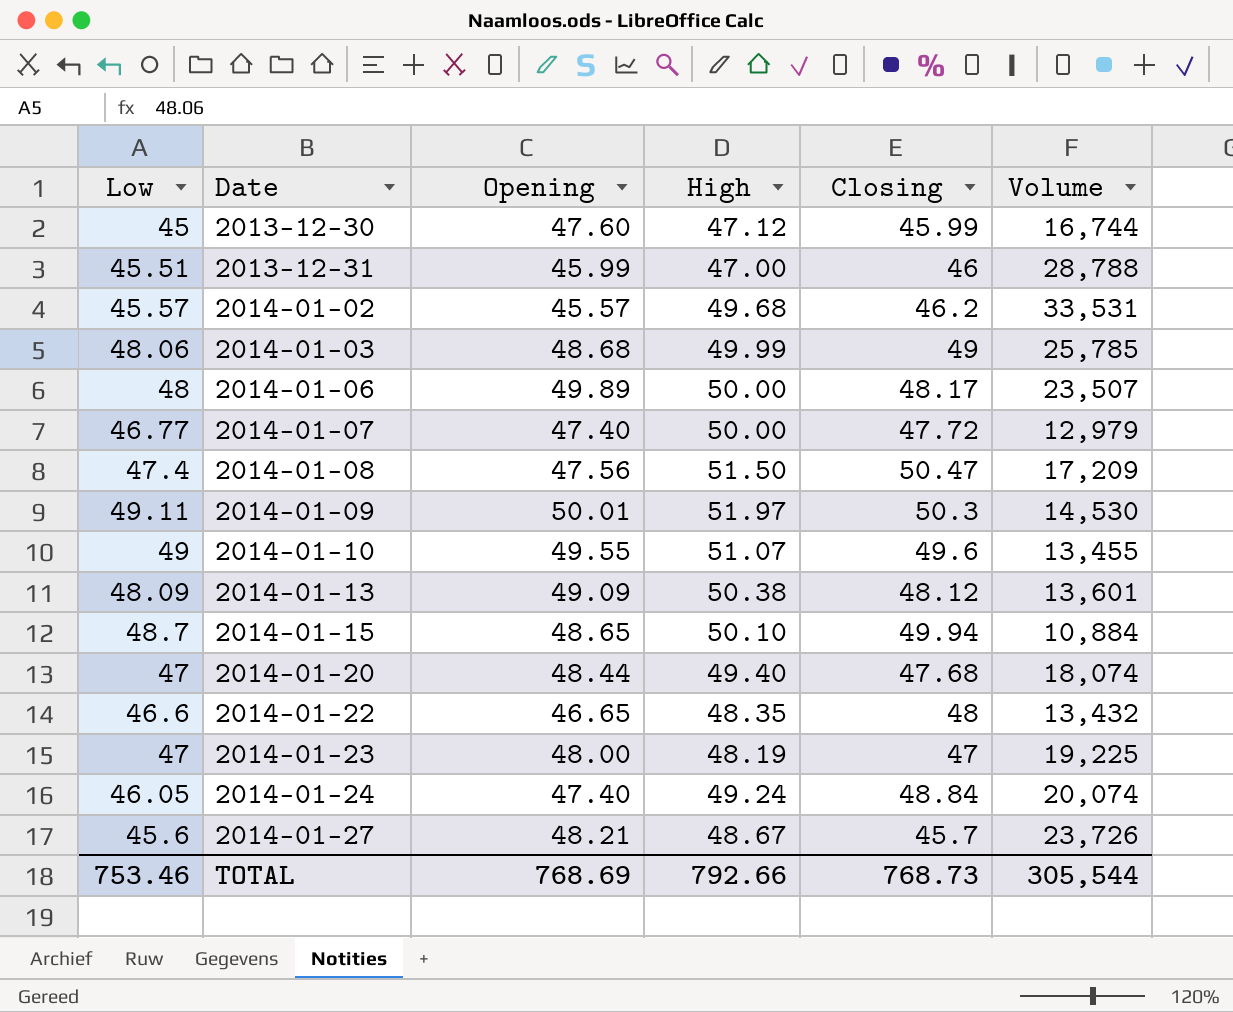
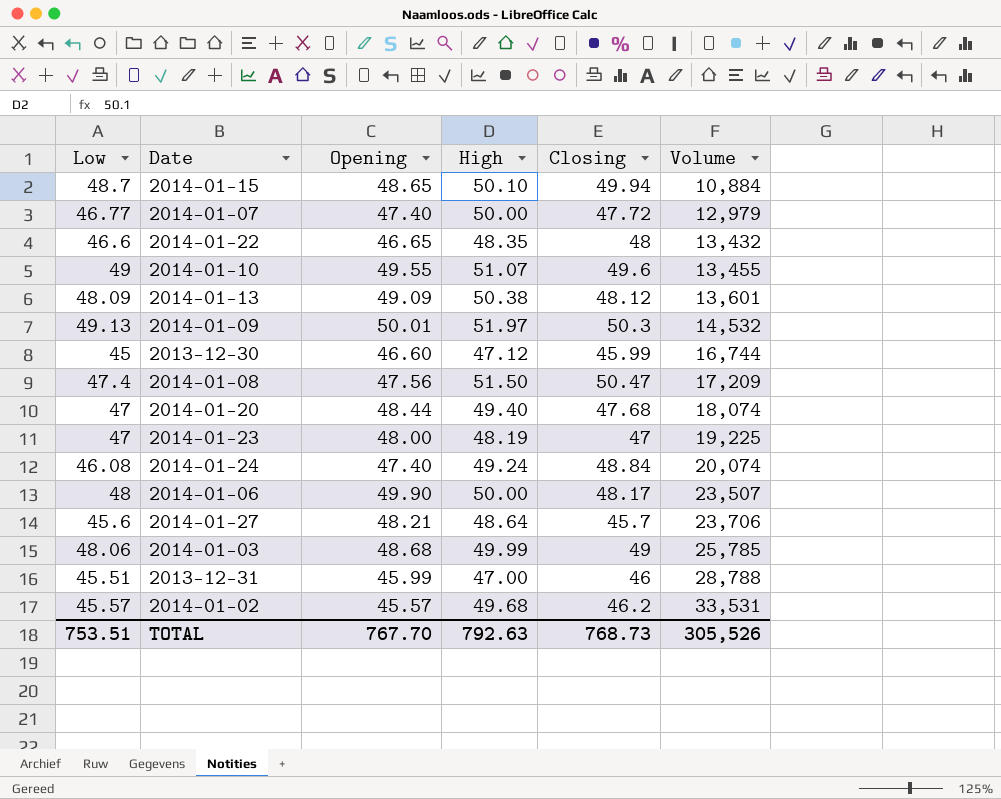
row order: Date ascending -> Volume ascending
2014-01-09 | Low: 49.11 -> 49.13
2014-01-09 | Volume: 14,530 -> 14,532
2013-12-30 | Opening: 47.60 -> 46.60
2014-01-24 | Low: 46.05 -> 46.08
2014-01-06 | Opening: 49.89 -> 49.90
2014-01-27 | High: 48.67 -> 48.64
2014-01-27 | Volume: 23,726 -> 23,706
TOTAL | Low: 753.46 -> 753.51
TOTAL | Opening: 768.69 -> 767.70
TOTAL | High: 792.66 -> 792.63
TOTAL | Volume: 305,544 -> 305,526

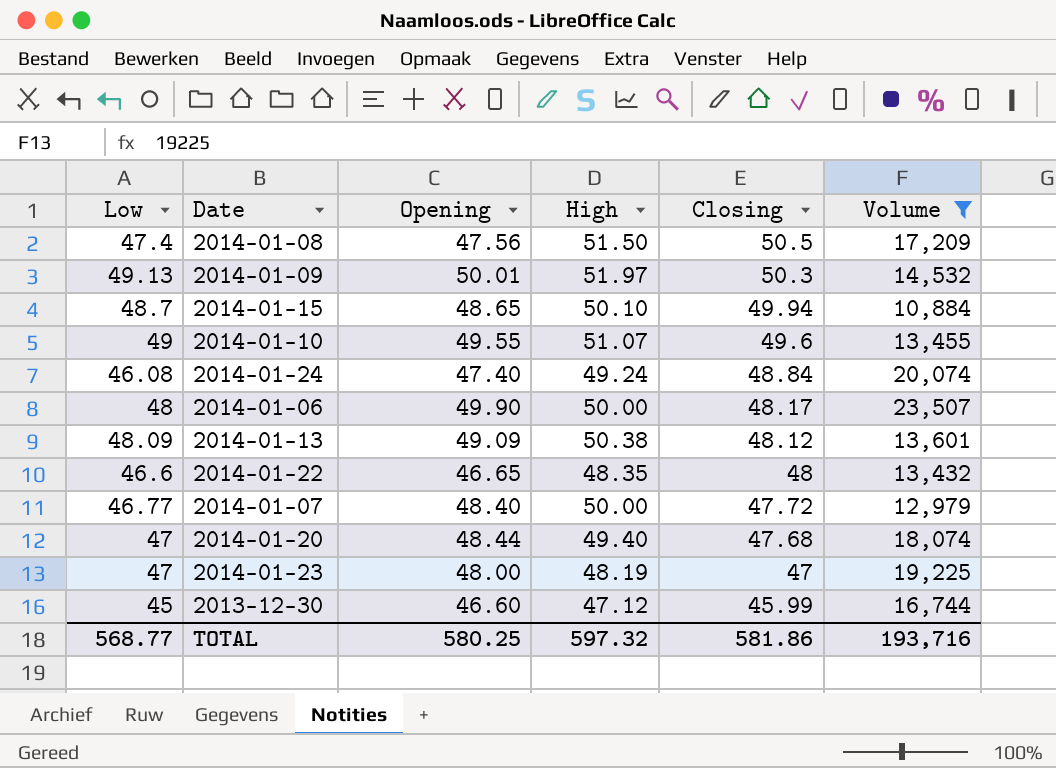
filter: none -> Volume <= 23,507
row order: Volume ascending -> Closing descending
2014-01-08 | Closing: 50.47 -> 50.5
2014-01-07 | Opening: 47.40 -> 48.40
TOTAL | Low: 753.51 -> 568.77
TOTAL | Opening: 767.70 -> 580.25
TOTAL | High: 792.63 -> 597.32
TOTAL | Closing: 768.73 -> 581.86
TOTAL | Volume: 305,526 -> 193,716

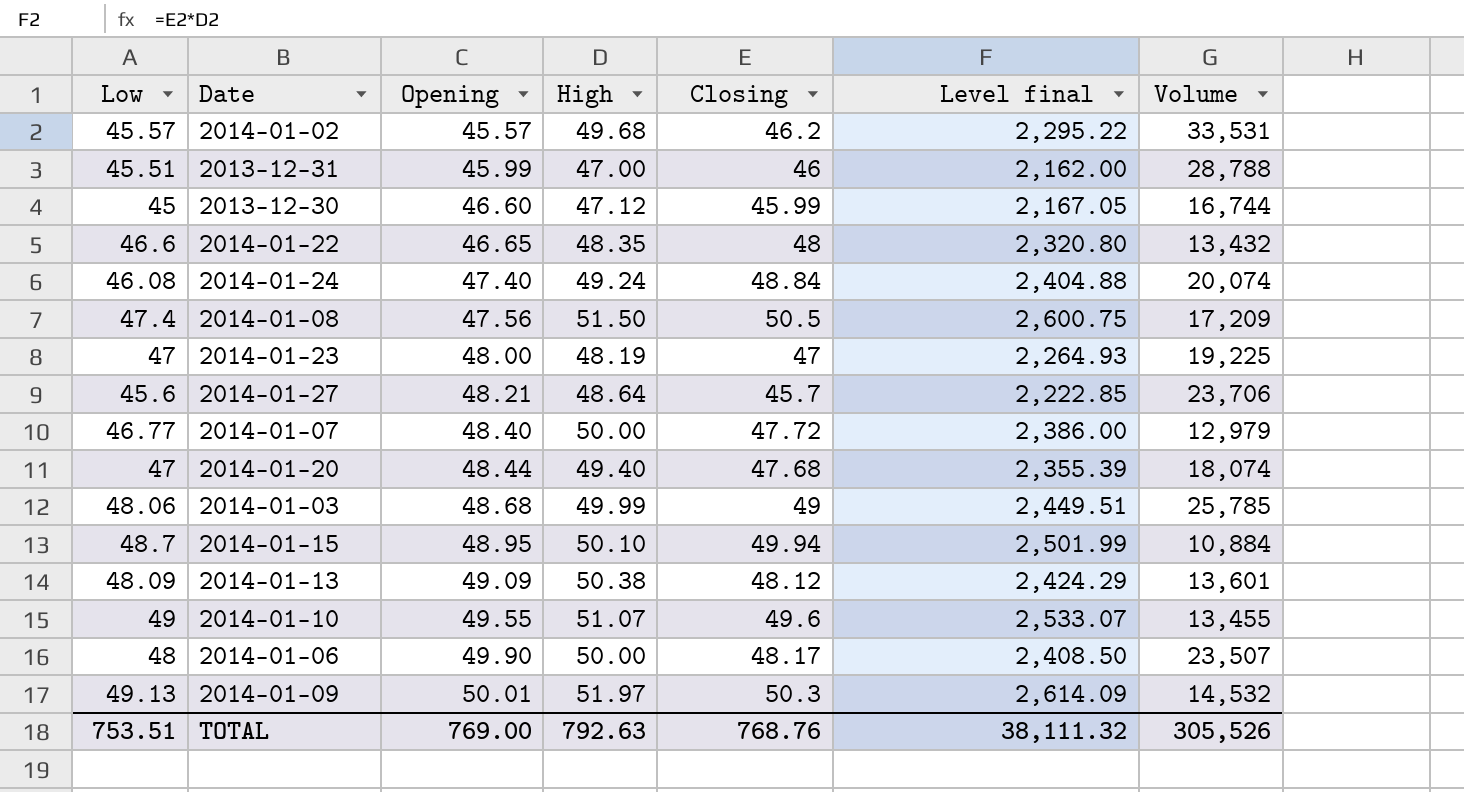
filter: Volume <= 23,507 -> none
row order: Closing descending -> Opening ascending
column Level final | formula: none -> [High] * [Closing]
2014-01-15 | Opening: 48.65 -> 48.95
TOTAL | Low: 568.77 -> 753.51
TOTAL | Opening: 580.25 -> 769.00
TOTAL | High: 597.32 -> 792.63
TOTAL | Closing: 581.86 -> 768.76
TOTAL | Volume: 193,716 -> 305,526

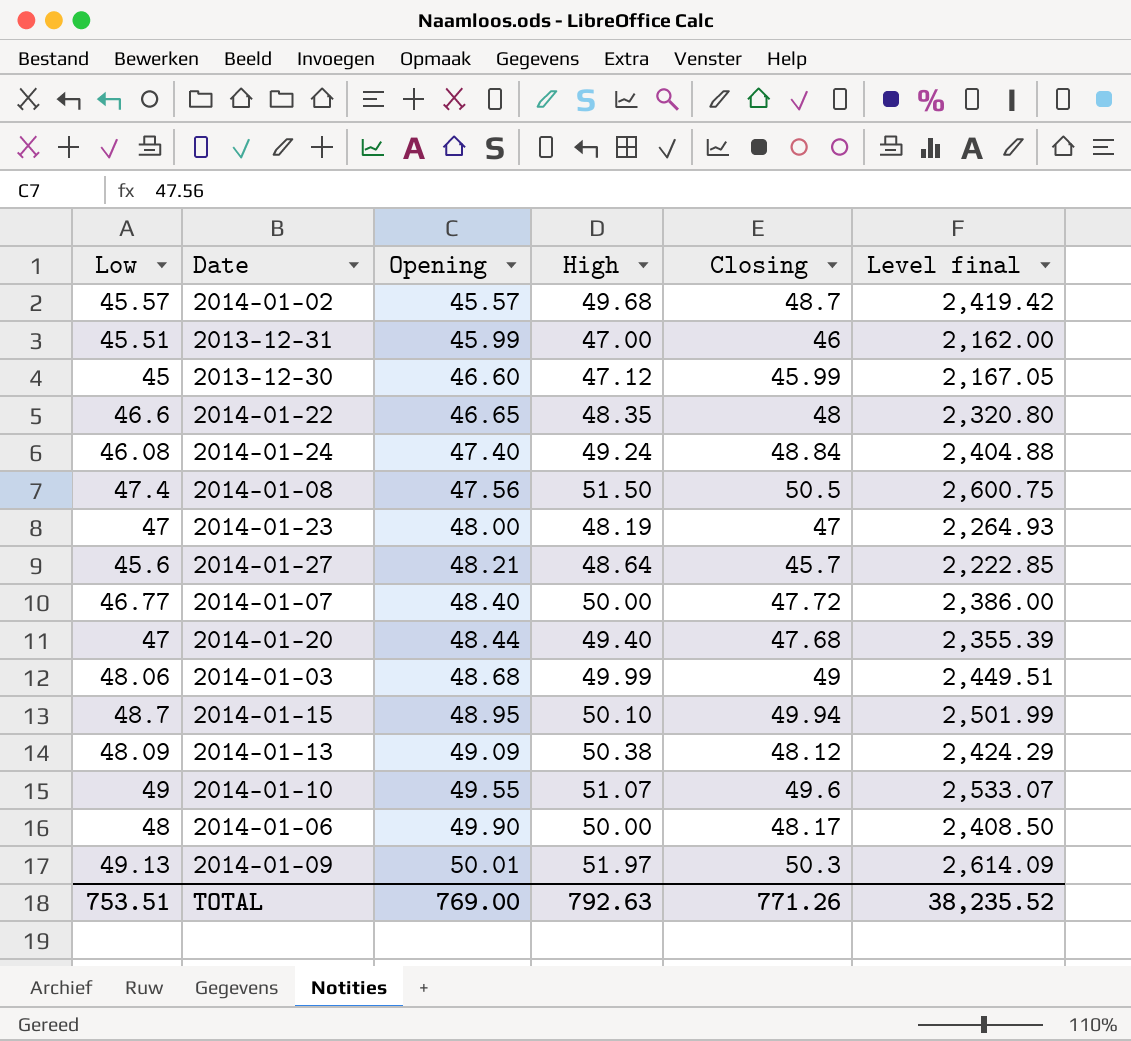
column Volume | position: 7 -> none
2014-01-02 | Closing: 46.2 -> 48.7
2014-01-02 | Level final: 2,295.22 -> 2,419.42
TOTAL | Closing: 768.76 -> 771.26
TOTAL | Level final: 38,111.32 -> 38,235.52

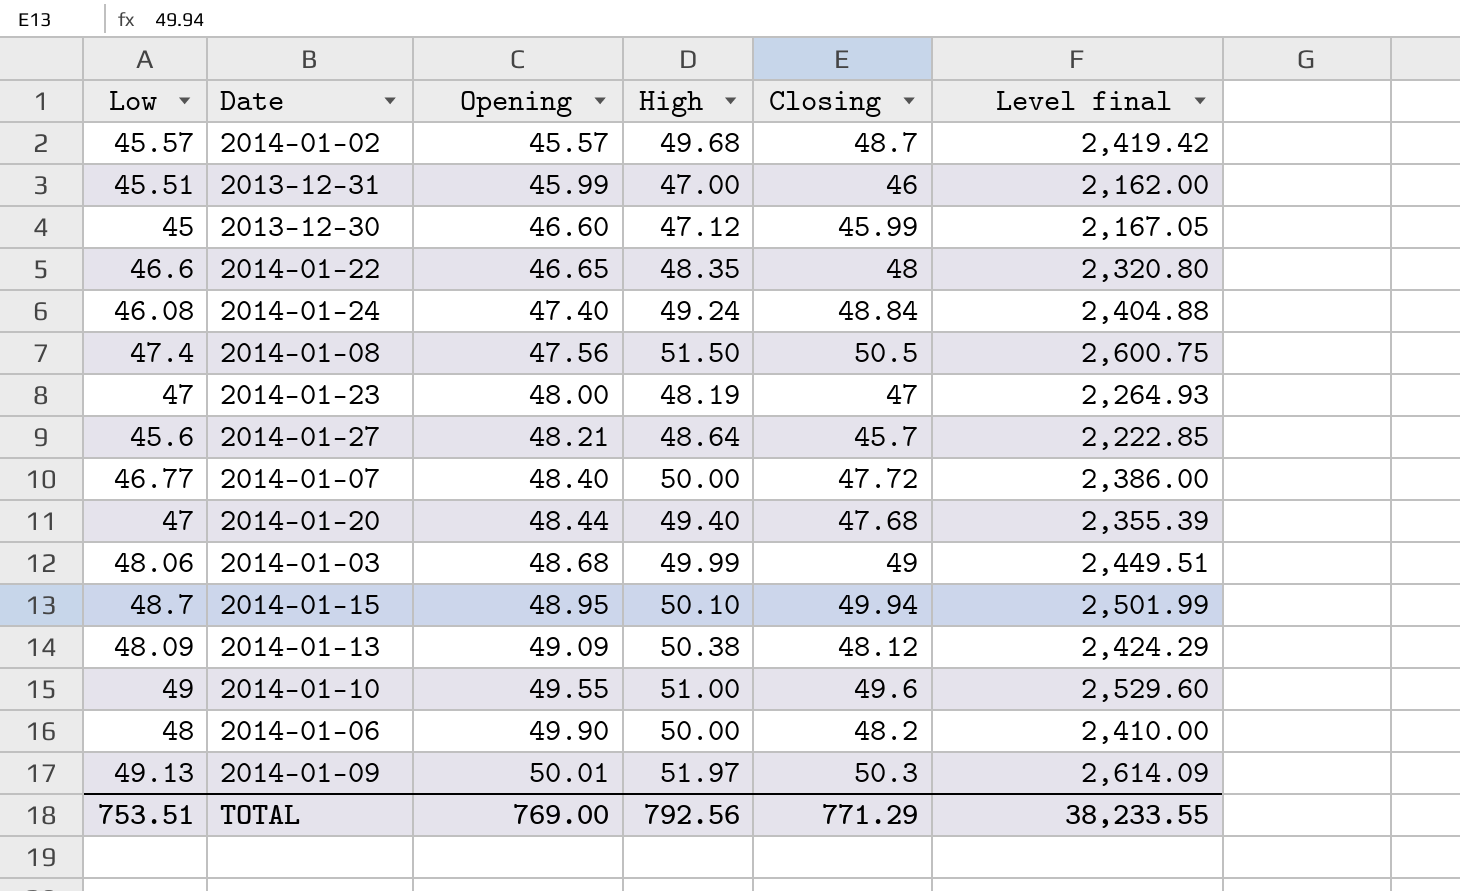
2014-01-10 | High: 51.07 -> 51.00
2014-01-10 | Level final: 2,533.07 -> 2,529.60
2014-01-06 | Closing: 48.17 -> 48.2
2014-01-06 | Level final: 2,408.50 -> 2,410.00
TOTAL | High: 792.63 -> 792.56
TOTAL | Closing: 771.26 -> 771.29
TOTAL | Level final: 38,235.52 -> 38,233.55

